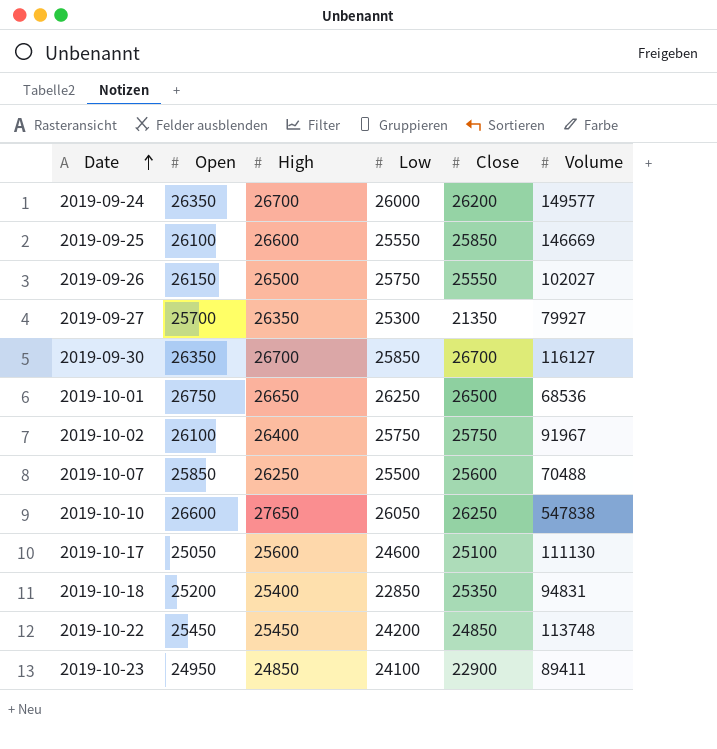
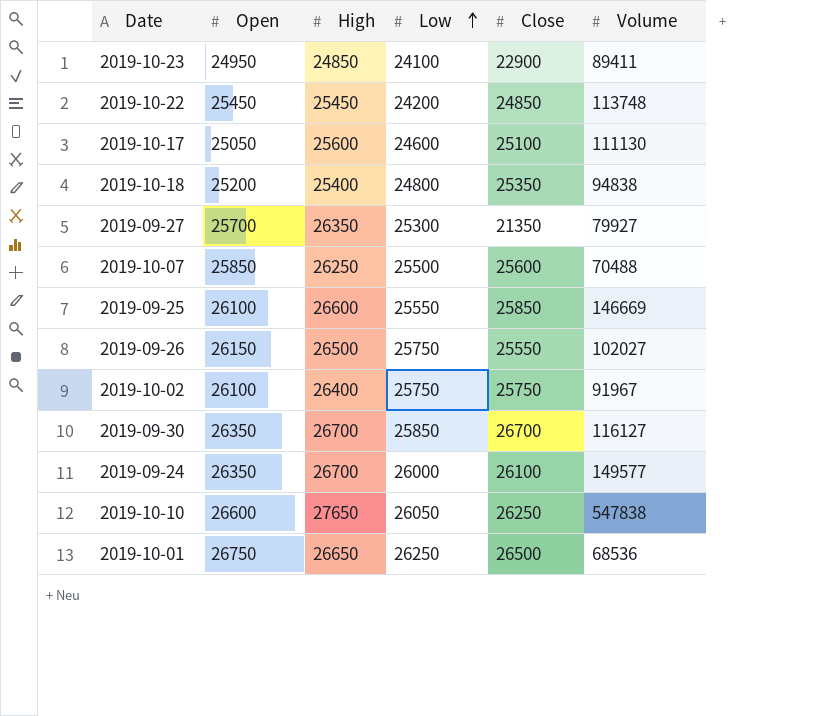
row order: Date ascending -> Low ascending
2019-10-18 | Low: 22850 -> 24800
2019-10-18 | Volume: 94831 -> 94838
2019-09-24 | Close: 26200 -> 26100

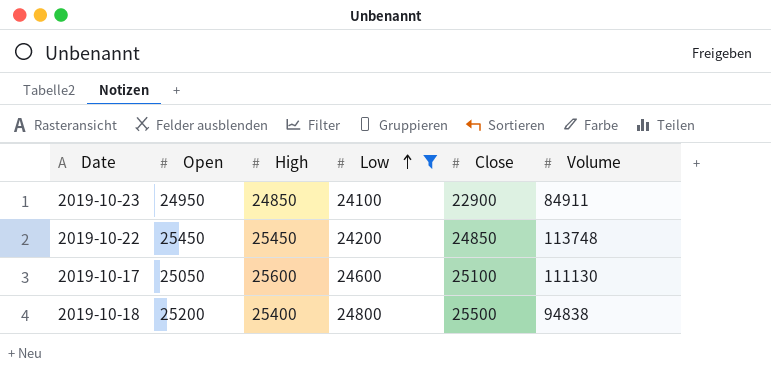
filter: none -> Low <= 24800
2019-10-23 | Volume: 89411 -> 84911
2019-10-18 | Close: 25350 -> 25500

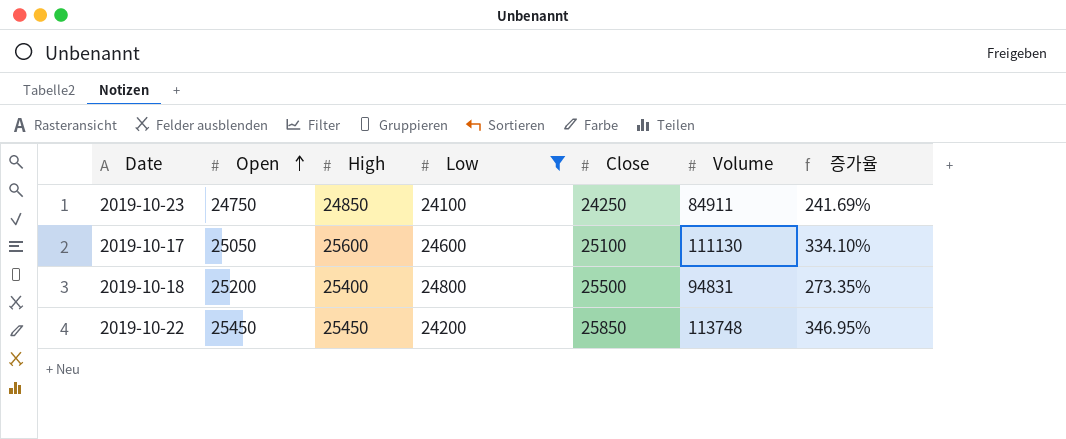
row order: Low ascending -> Open ascending
column 증가율 | formula: none -> ([Volume] - [High]) / [High]
2019-10-23 | Open: 24950 -> 24750
2019-10-23 | Close: 22900 -> 24250
2019-10-18 | Volume: 94838 -> 94831
2019-10-22 | Close: 24850 -> 25850

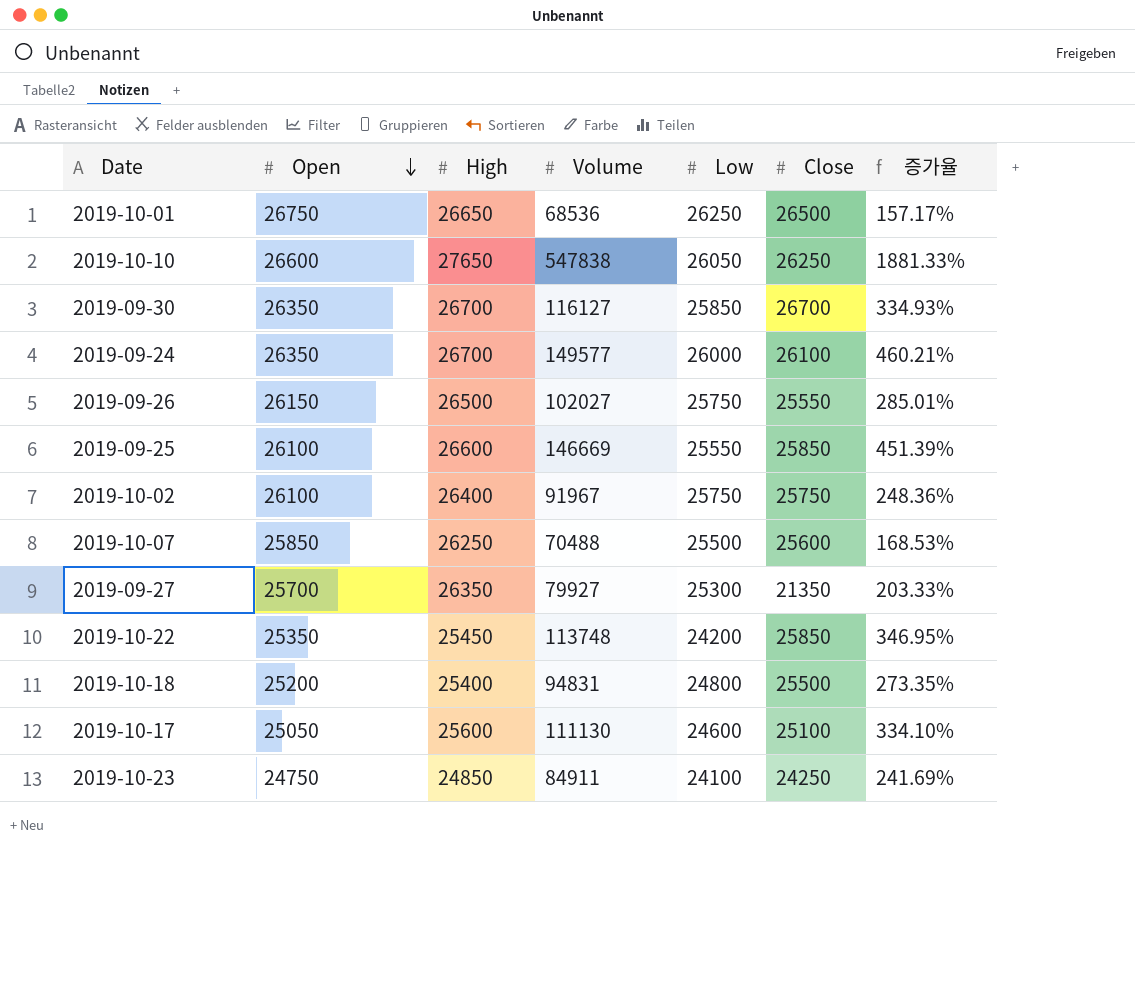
filter: Low <= 24800 -> none
row order: Open ascending -> Open descending
column Volume | position: 6 -> 4
2019-10-22 | Open: 25450 -> 25350

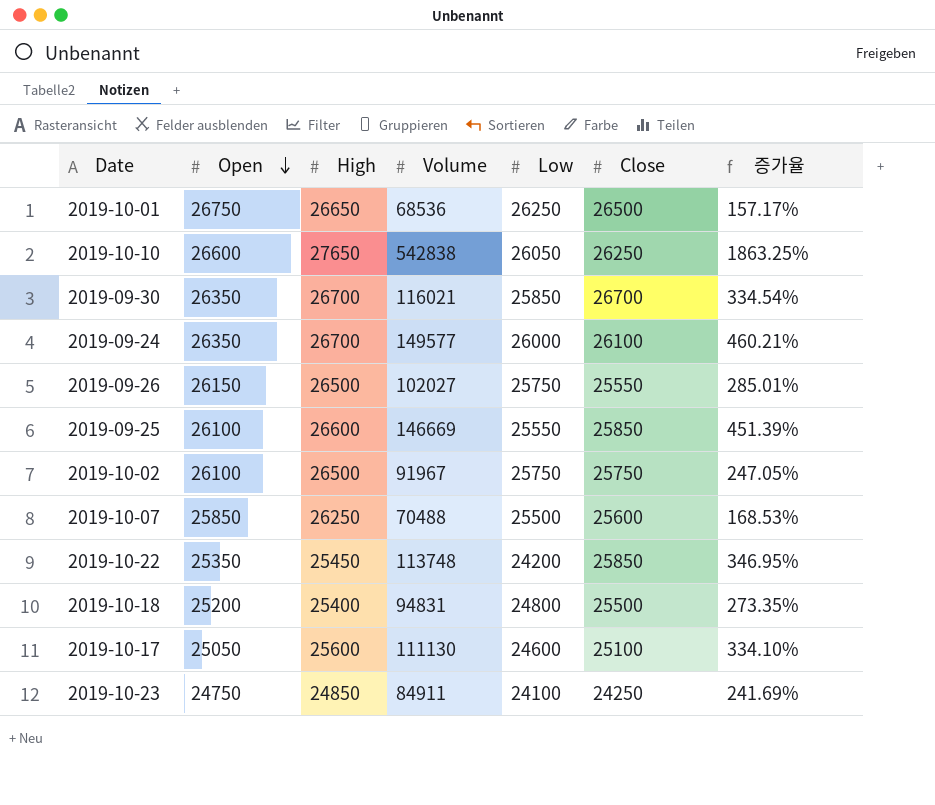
row 2019-09-27: 25700 | 26350 | 79927 | 25300 | 21350 | 203.33% -> none
2019-10-10 | Volume: 547838 -> 542838
2019-10-10 | 증가율: 1881.33% -> 1863.25%
2019-09-30 | Volume: 116127 -> 116021
2019-09-30 | 증가율: 334.93% -> 334.54%
2019-10-02 | High: 26400 -> 26500
2019-10-02 | 증가율: 248.36% -> 247.05%

